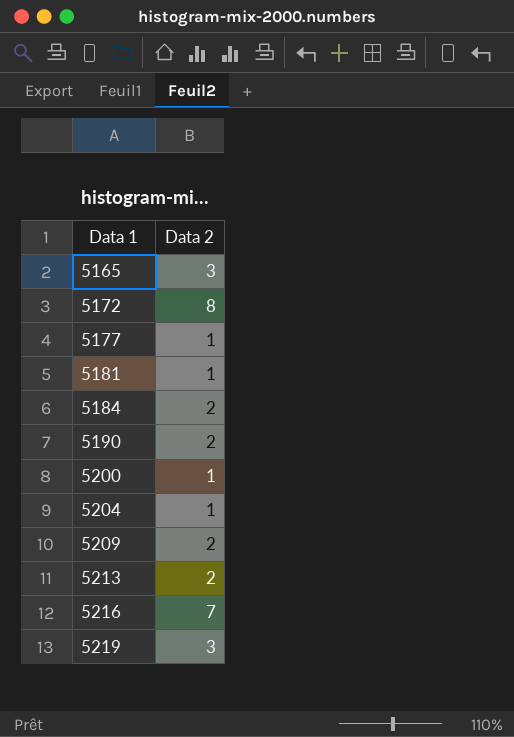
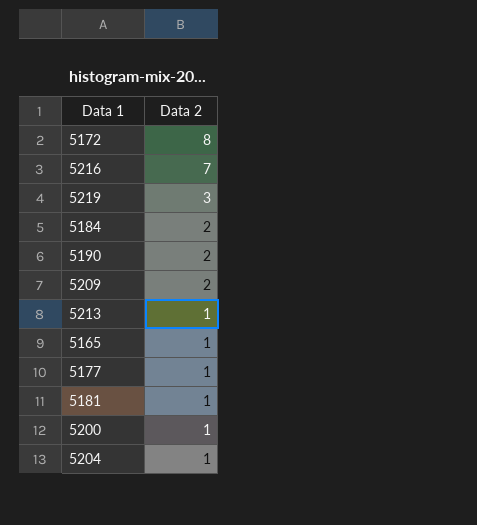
row order: Data 1 ascending -> Data 2 descending
5213 | Data 2: 2 -> 1
5165 | Data 2: 3 -> 1

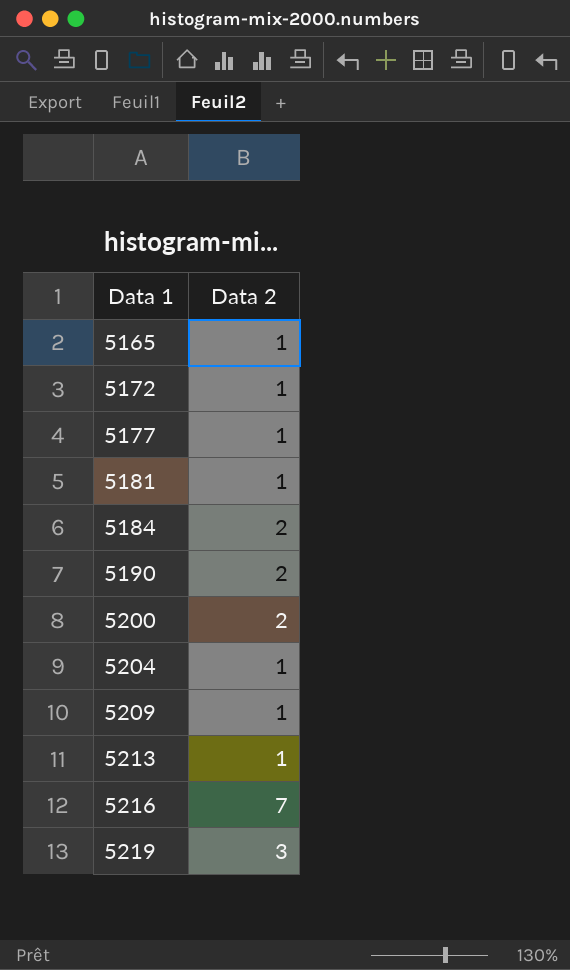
row order: Data 2 descending -> Data 1 ascending
5172 | Data 2: 8 -> 1
5200 | Data 2: 1 -> 2
5209 | Data 2: 2 -> 1

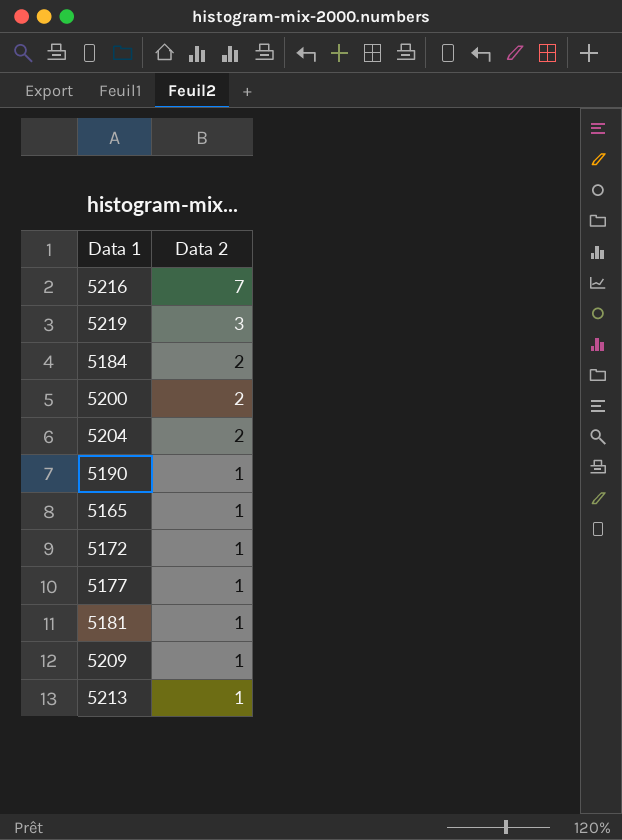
row order: Data 1 ascending -> Data 2 descending
5204 | Data 2: 1 -> 2
5190 | Data 2: 2 -> 1

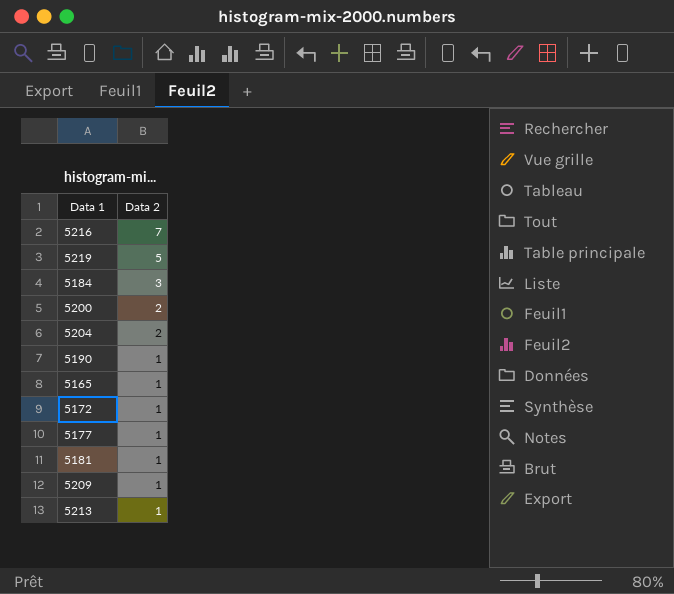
5219 | Data 2: 3 -> 5
5184 | Data 2: 2 -> 3

